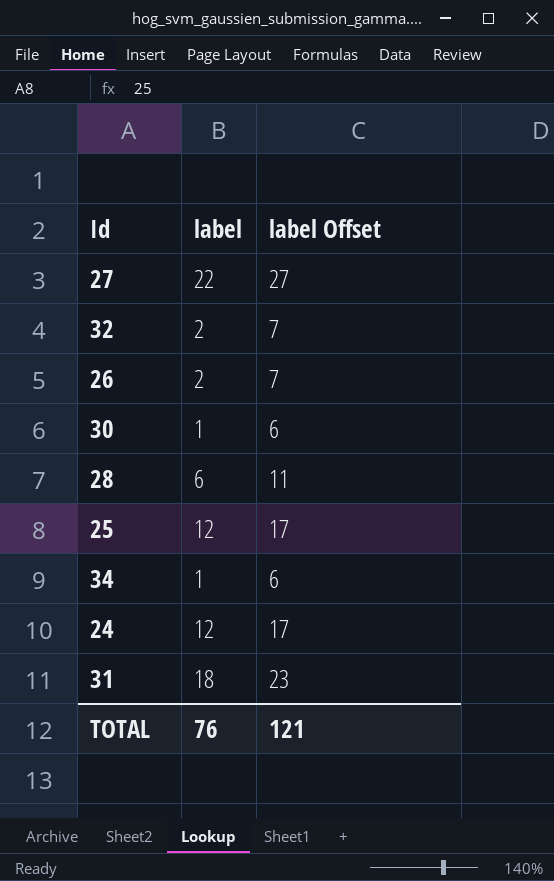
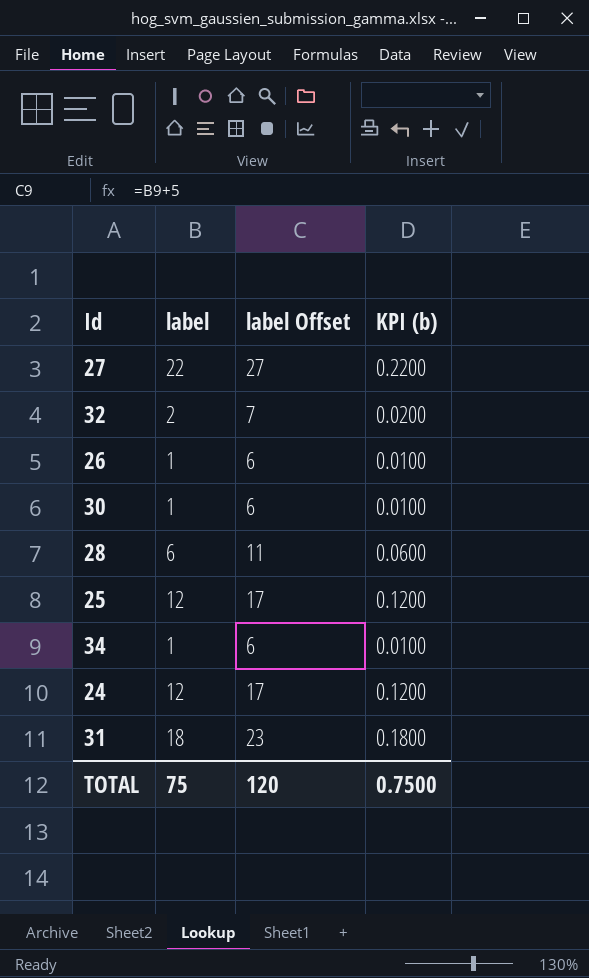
column KPI (b) | formula: none -> [label] * 0.01
26 | label: 2 -> 1
26 | label Offset: 7 -> 6
TOTAL | label: 76 -> 75
TOTAL | label Offset: 121 -> 120

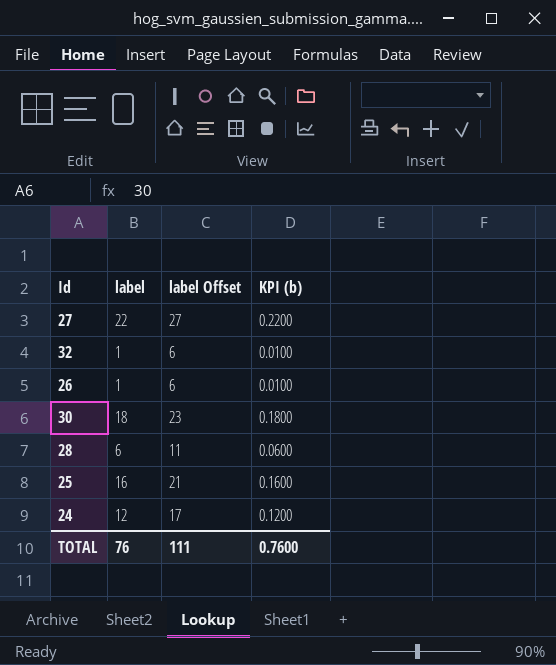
row 34: 1 | 6 | 0.0100 -> none
row 31: 18 | 23 | 0.1800 -> none
32 | label: 2 -> 1
32 | label Offset: 7 -> 6
32 | KPI (b): 0.0200 -> 0.0100
30 | label: 1 -> 18
30 | label Offset: 6 -> 23
30 | KPI (b): 0.0100 -> 0.1800
25 | label: 12 -> 16
25 | label Offset: 17 -> 21
25 | KPI (b): 0.1200 -> 0.1600
TOTAL | label: 75 -> 76
TOTAL | label Offset: 120 -> 111
TOTAL | KPI (b): 0.7500 -> 0.7600

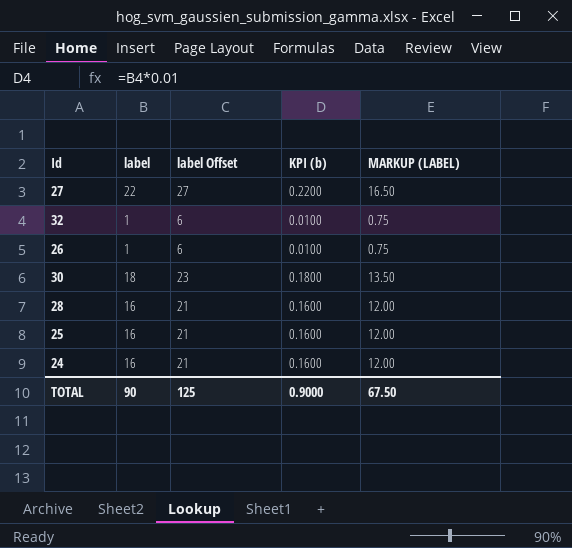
column MARKUP (LABEL) | formula: none -> [label] * 0.75
28 | label: 6 -> 16
28 | label Offset: 11 -> 21
28 | KPI (b): 0.0600 -> 0.1600
24 | label: 12 -> 16
24 | label Offset: 17 -> 21
24 | KPI (b): 0.1200 -> 0.1600
TOTAL | label: 76 -> 90
TOTAL | label Offset: 111 -> 125
TOTAL | KPI (b): 0.7600 -> 0.9000

